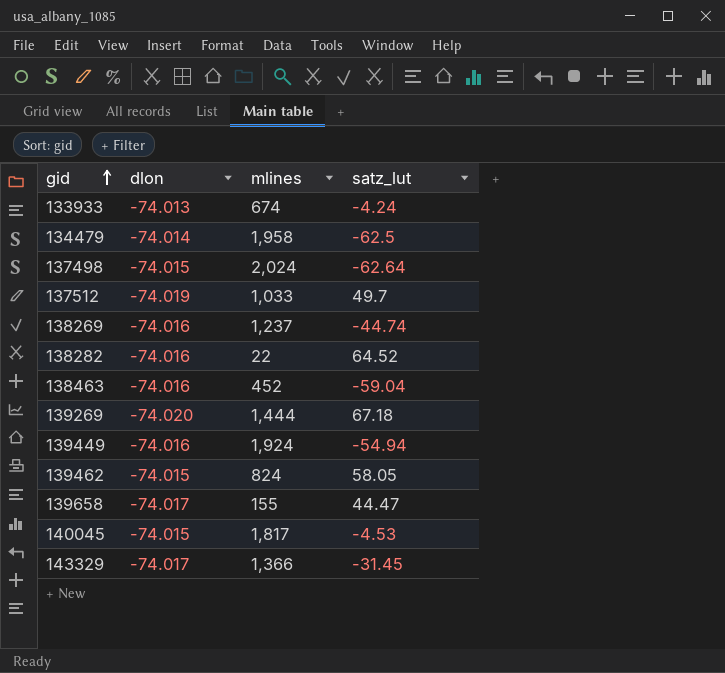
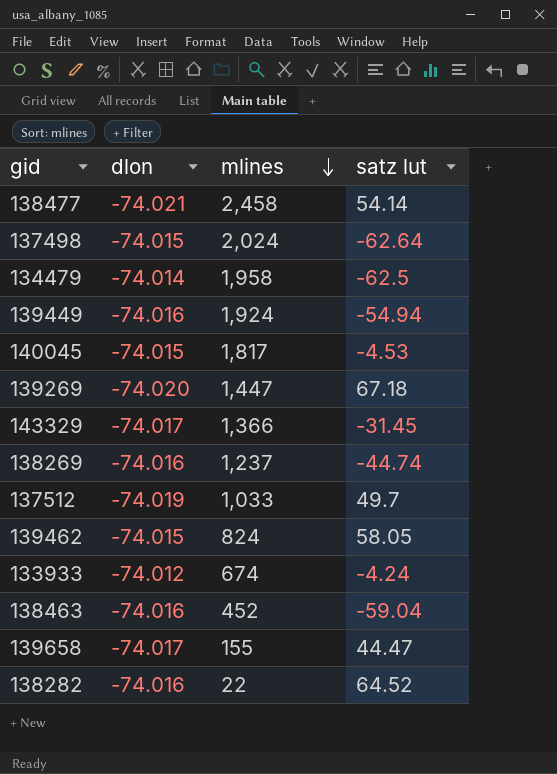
row order: gid ascending -> mlines descending
column name: satz_lut -> satz lut
row 138477: none -> -74.021 | 2,458 | 54.14
139269 | mlines: 1,444 -> 1,447
133933 | dlon: -74.013 -> -74.012

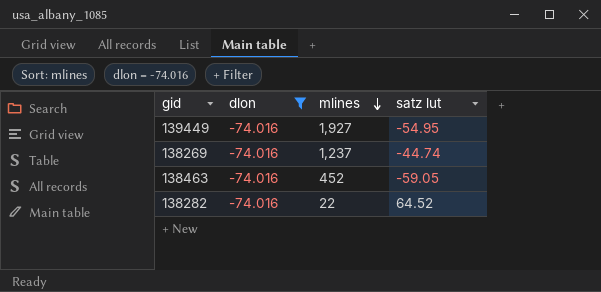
filter: none -> dlon = -74.016
139449 | mlines: 1,924 -> 1,927
139449 | satz lut: -54.94 -> -54.95
138463 | satz lut: -59.04 -> -59.05

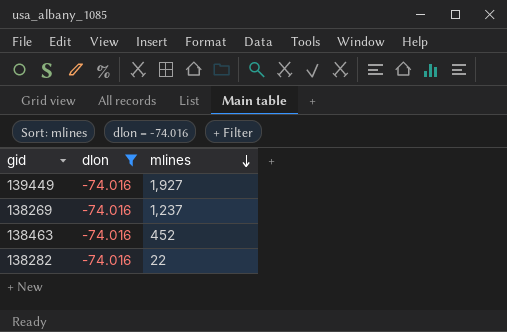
column satz lut | position: 4 -> none

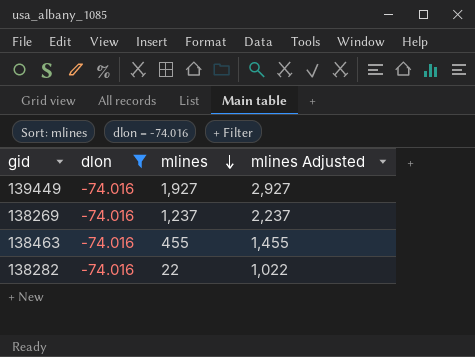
column mlines Adjusted | formula: none -> [mlines] + 1000
138463 | mlines: 452 -> 455

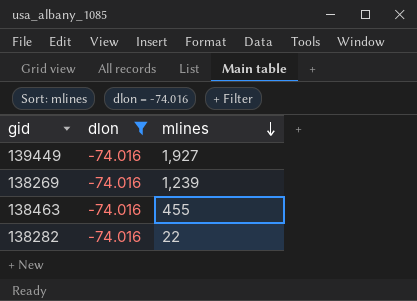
column mlines Adjusted | formula: [mlines] + 1000 -> none
138269 | mlines: 1,237 -> 1,239

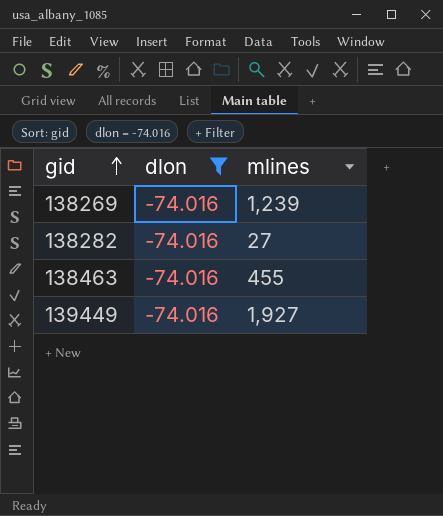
row order: mlines descending -> gid ascending
138282 | mlines: 22 -> 27

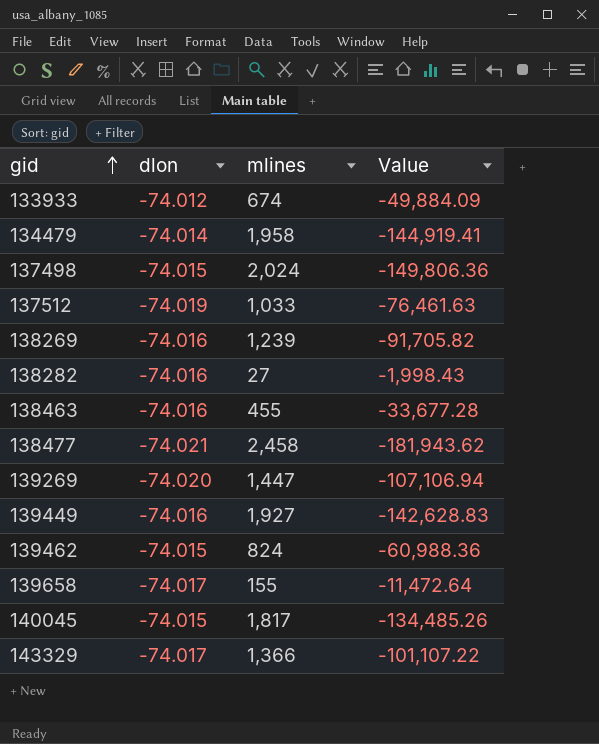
filter: dlon = -74.016 -> none
column Value | formula: none -> [dlon] * [mlines]

